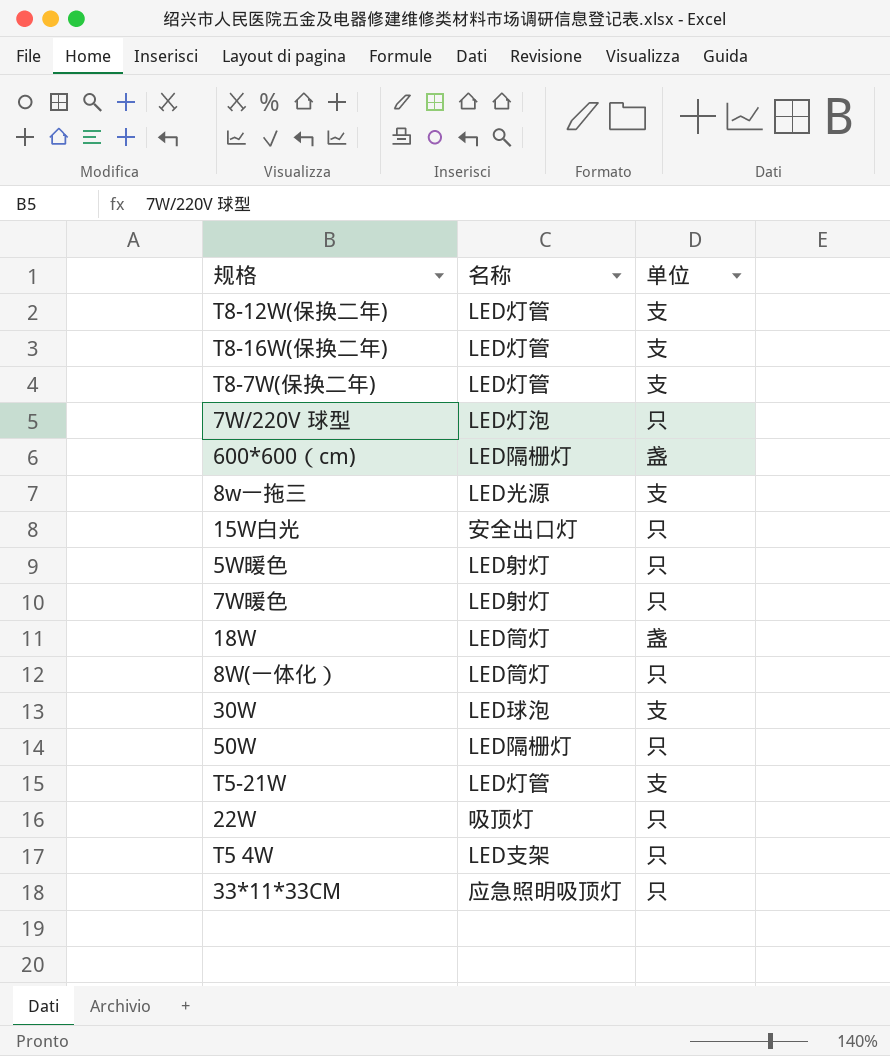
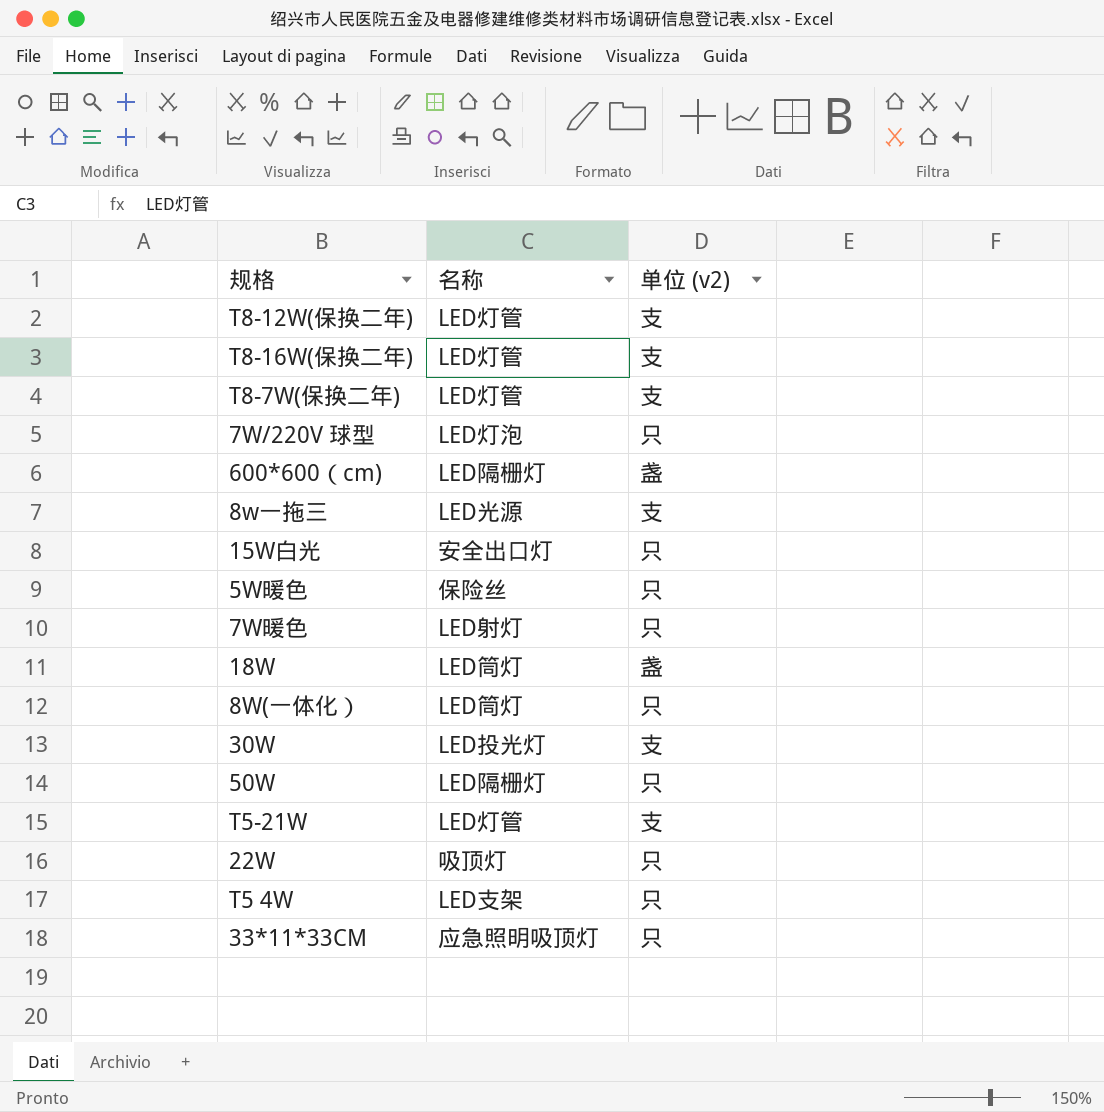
column name: 单位 -> 单位 (v2)
5W暖色 | 名称: LED射灯 -> 保险丝
30W | 名称: LED球泡 -> LED投光灯

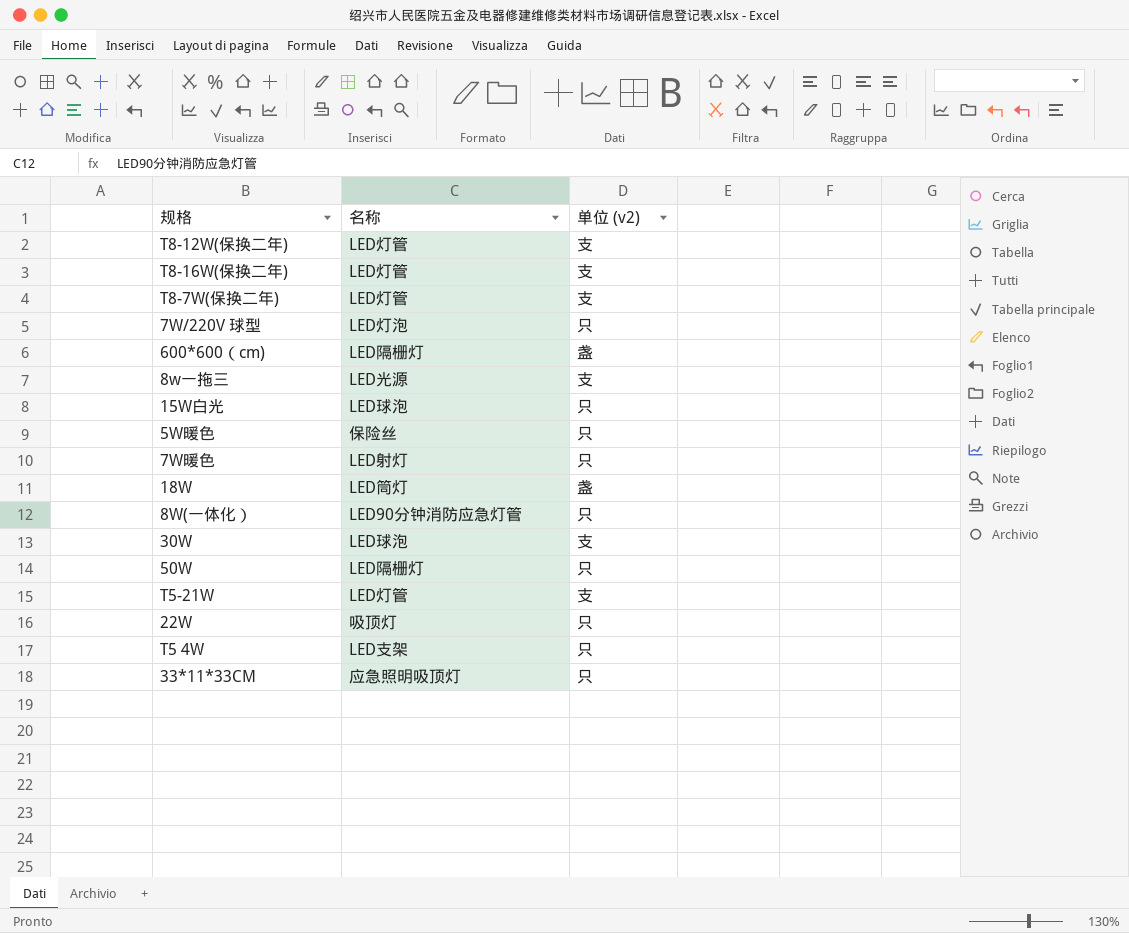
15W白光 | 名称: 安全出口灯 -> LED球泡
8W(一体化） | 名称: LED筒灯 -> LED90分钟消防应急灯管
30W | 名称: LED投光灯 -> LED球泡

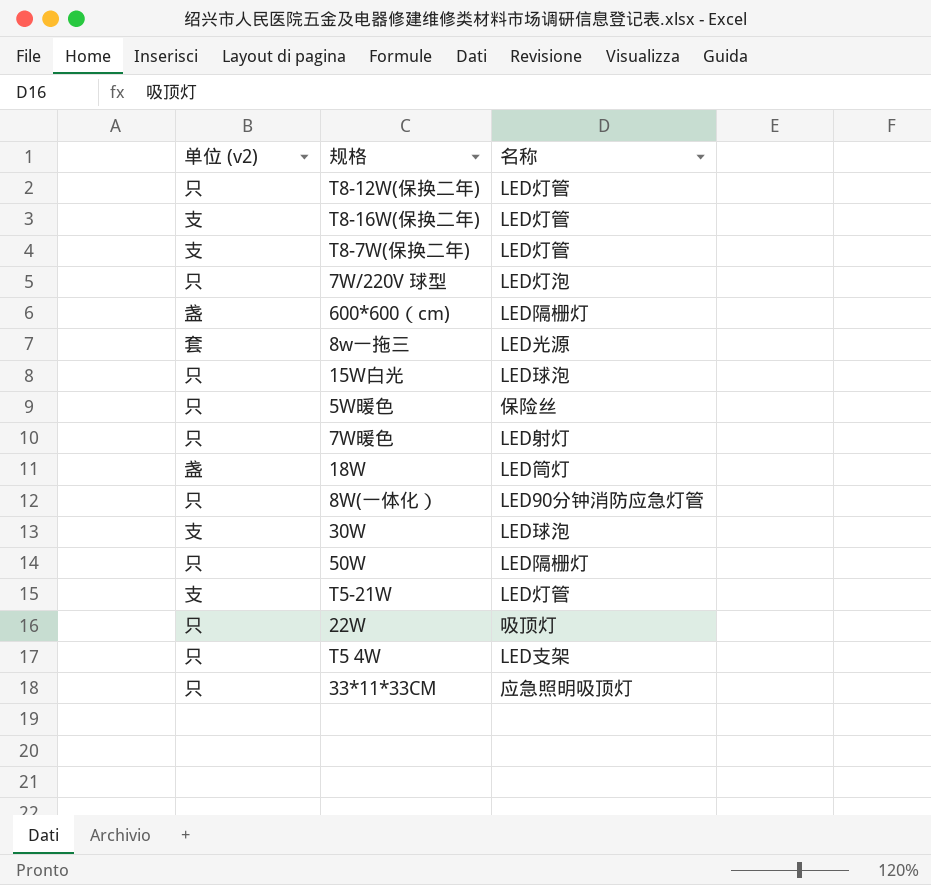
column 单位 (v2) | position: 3 -> 1
T8-12W(保换二年) | 单位 (v2): 支 -> 只
8w一拖三 | 单位 (v2): 支 -> 套

